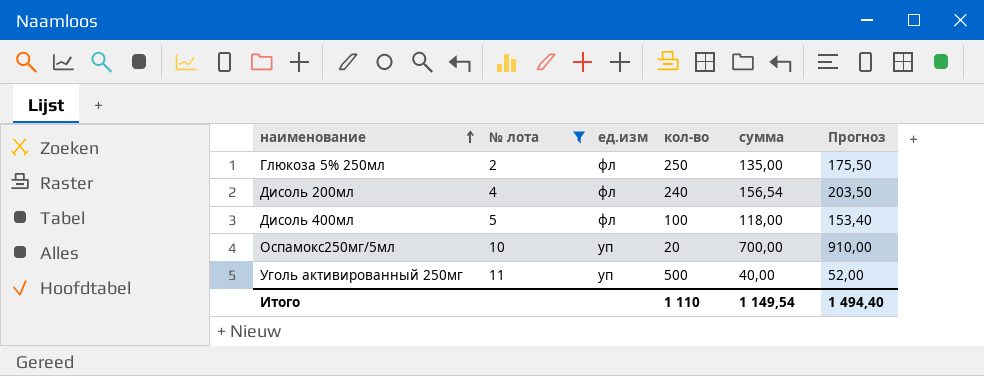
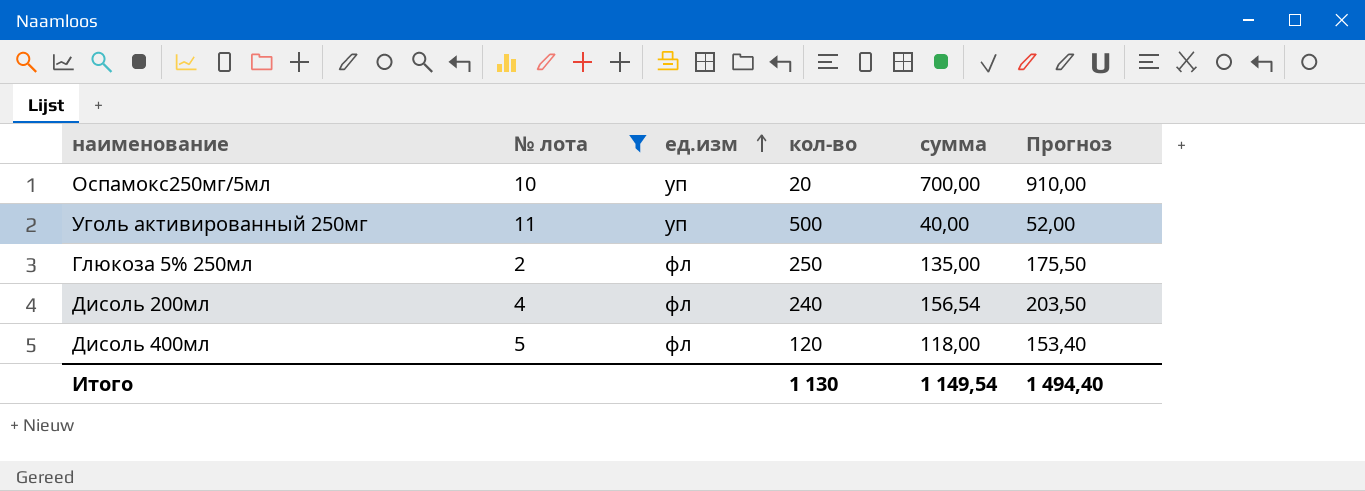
row order: наименование ascending -> ед.изм ascending
Дисоль 400мл | кол-во: 100 -> 120
Итого | кол-во: 1 110 -> 1 130

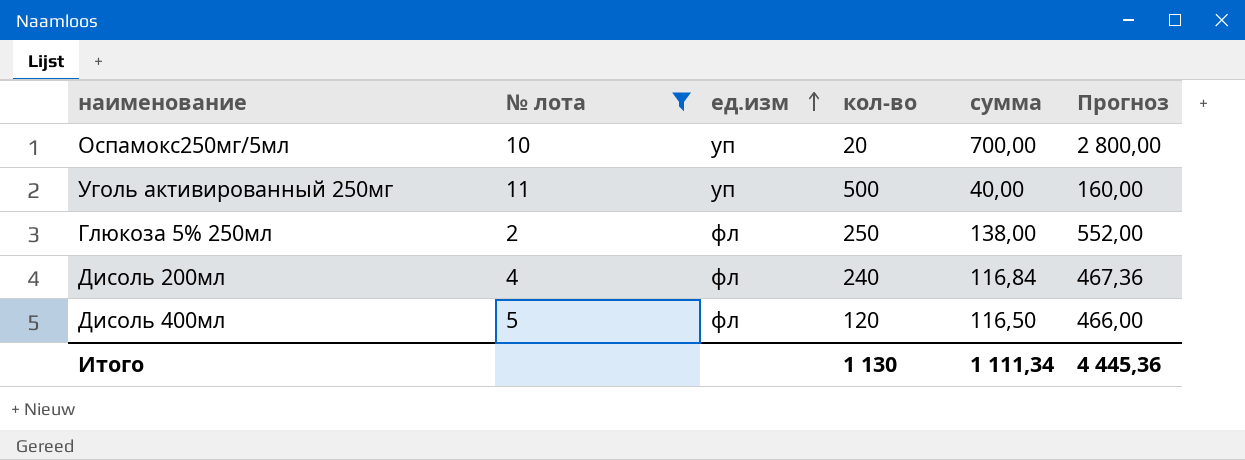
column Прогноз | formula: [сумма] * 1,3 -> [сумма] * 4
Глюкоза 5% 250мл | сумма: 135,00 -> 138,00
Дисоль 200мл | сумма: 156,54 -> 116,84
Дисоль 400мл | сумма: 118,00 -> 116,50
Итого | сумма: 1 149,54 -> 1 111,34
Итого | Прогноз: 1 494,40 -> 4 445,36

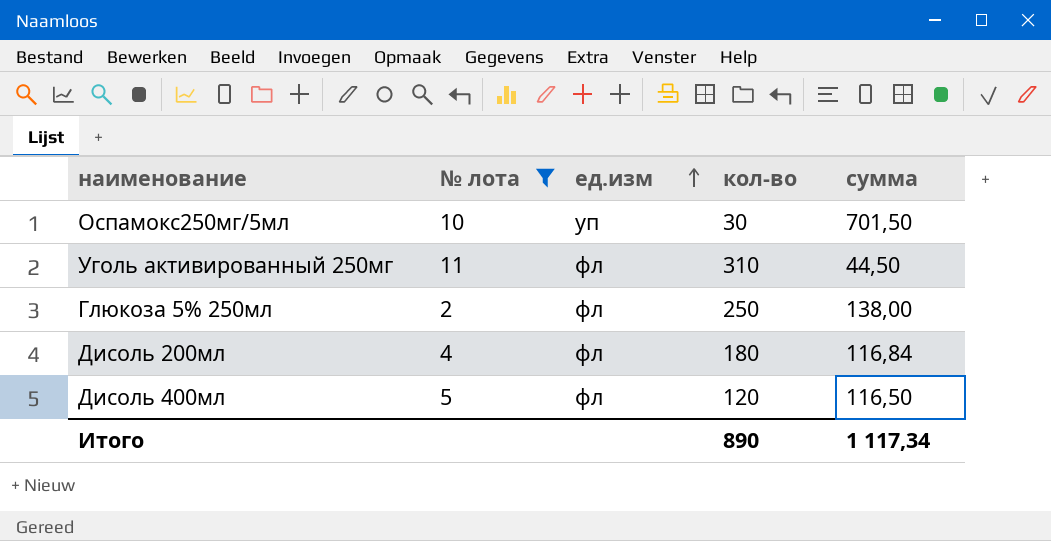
column Прогноз | formula: [сумма] * 4 -> none
Оспамокс250мг/5мл | кол-во: 20 -> 30
Оспамокс250мг/5мл | сумма: 700,00 -> 701,50
Уголь активированный 250мг | ед.изм: уп -> фл
Уголь активированный 250мг | кол-во: 500 -> 310
Уголь активированный 250мг | сумма: 40,00 -> 44,50
Дисоль 200мл | кол-во: 240 -> 180
Итого | кол-во: 1 130 -> 890
Итого | сумма: 1 111,34 -> 1 117,34

